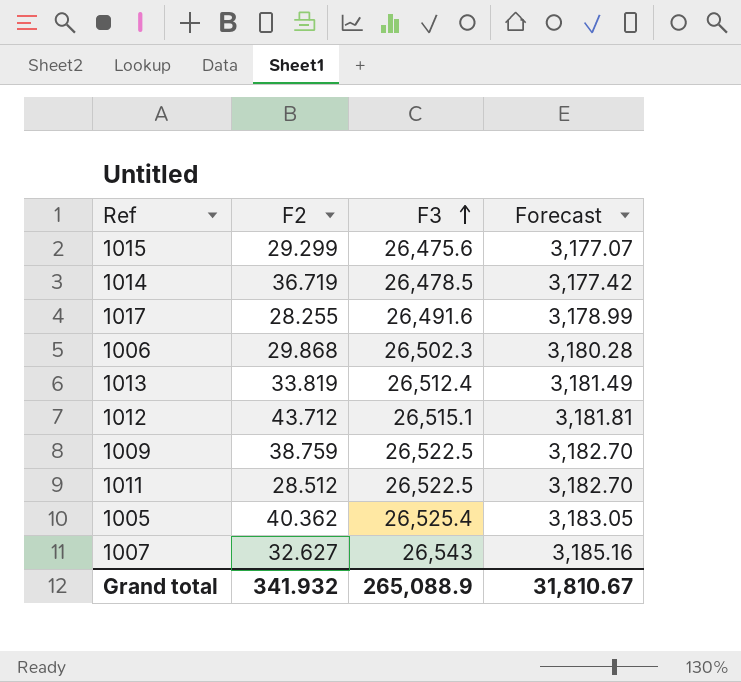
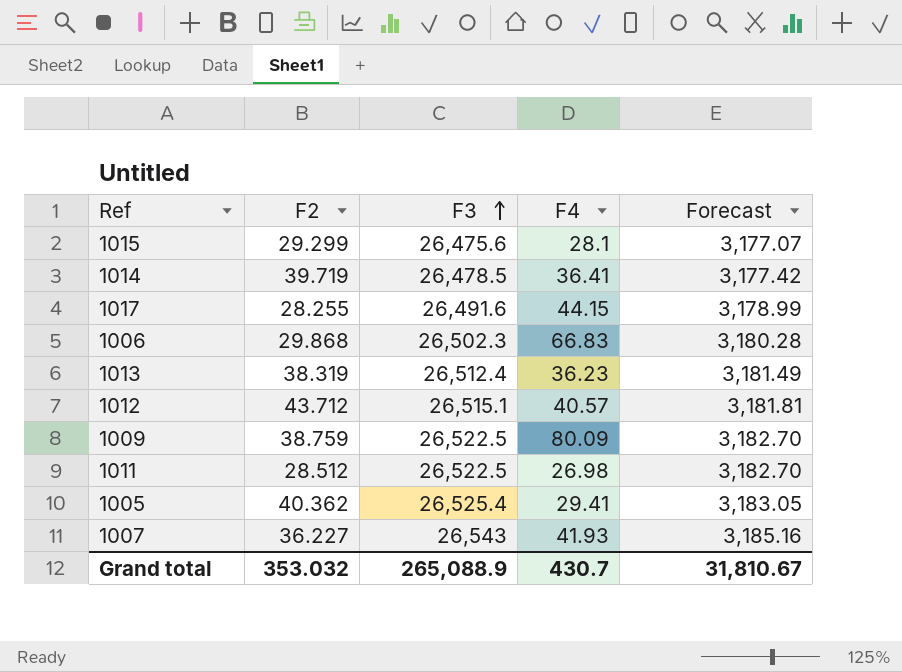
column F4 | position: none -> 4
1014 | F2: 36.719 -> 39.719
1013 | F2: 33.819 -> 38.319
1007 | F2: 32.627 -> 36.227
Grand total | F2: 341.932 -> 353.032

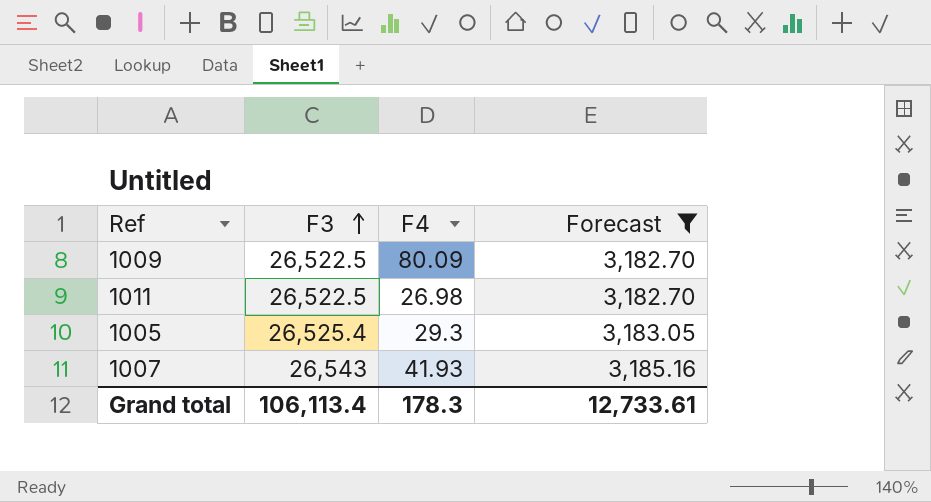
filter: none -> Forecast >= 3,182.70
column F2 | position: 2 -> none
1005 | F4: 29.41 -> 29.3
Grand total | F3: 265,088.9 -> 106,113.4
Grand total | F4: 430.7 -> 178.3
Grand total | Forecast: 31,810.67 -> 12,733.61

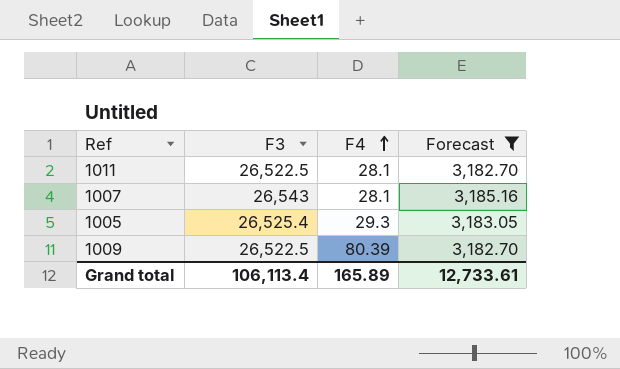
row order: F3 ascending -> F4 ascending
1011 | F4: 26.98 -> 28.1
1007 | F4: 41.93 -> 28.1
1009 | F4: 80.09 -> 80.39
Grand total | F4: 178.3 -> 165.89

